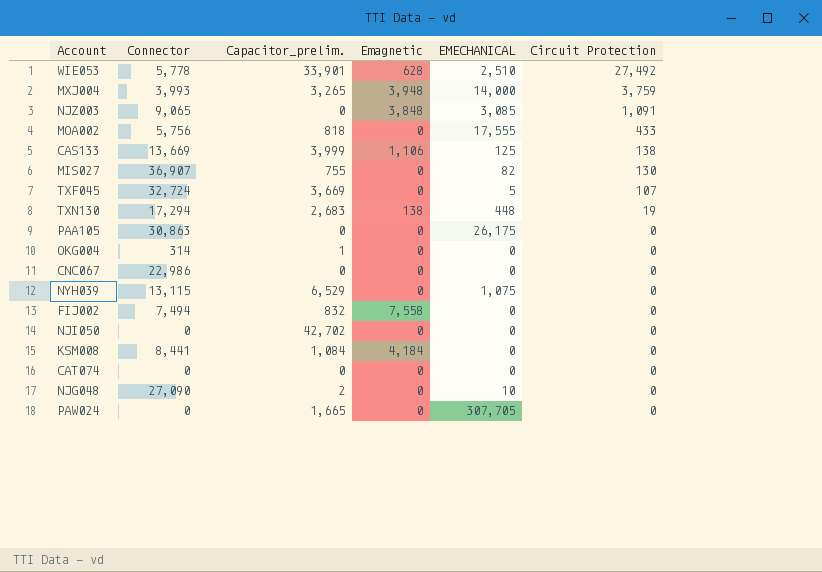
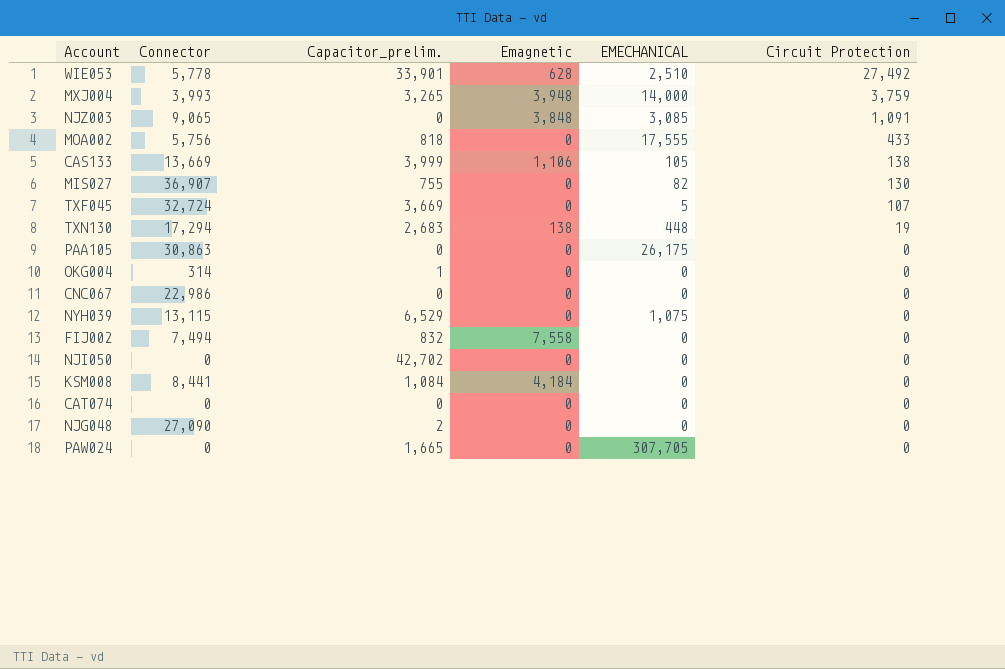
CAS133 | EMECHANICAL: 125 -> 105
NJG048 | EMECHANICAL: 10 -> 0

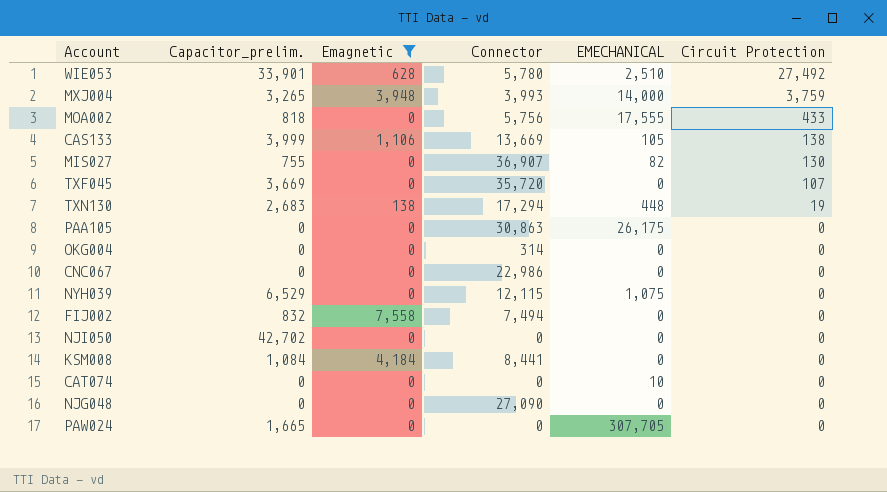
filter: none -> Emagnetic != 3,848
column Connector | position: 2 -> 4
WIE053 | Connector: 5,778 -> 5,780
TXF045 | Connector: 32,724 -> 35,720
TXF045 | EMECHANICAL: 5 -> 0
OKG004 | Capacitor_prelim.: 1 -> 0
NYH039 | Connector: 13,115 -> 12,115
CAT074 | EMECHANICAL: 0 -> 10
NJG048 | Capacitor_prelim.: 2 -> 0

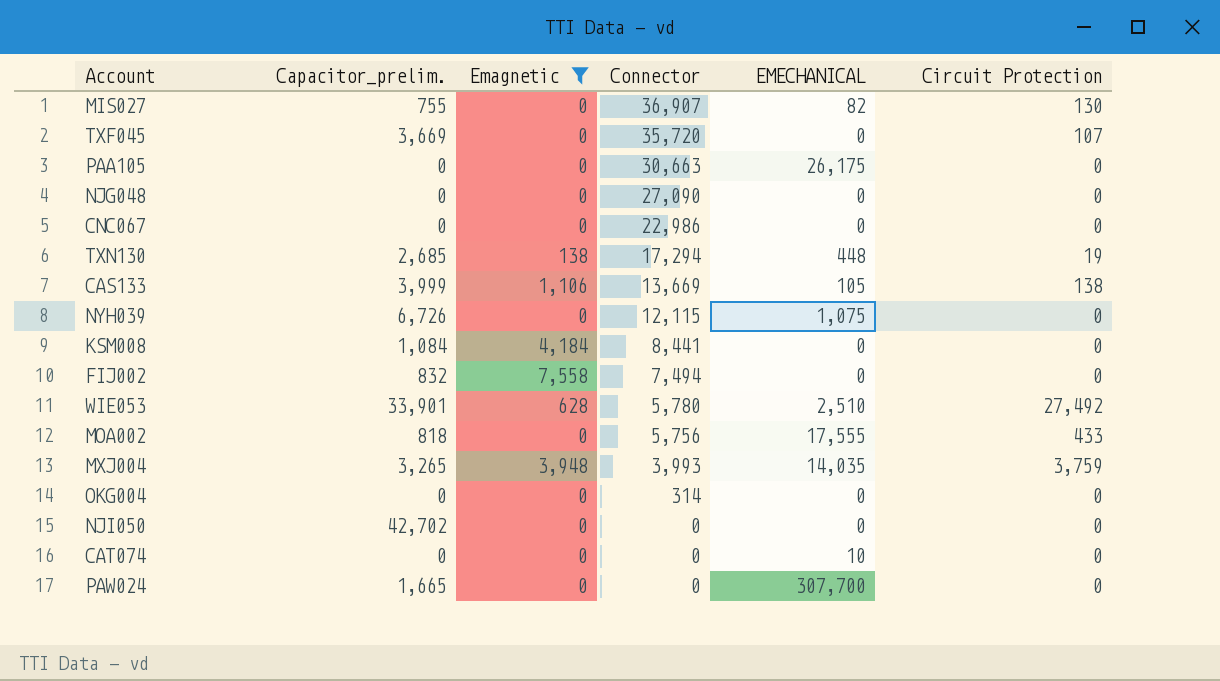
row order: Circuit Protection descending -> Connector descending
PAA105 | Connector: 30,863 -> 30,663
TXN130 | Capacitor_prelim.: 2,683 -> 2,685
NYH039 | Capacitor_prelim.: 6,529 -> 6,726
MXJ004 | EMECHANICAL: 14,000 -> 14,035
PAW024 | EMECHANICAL: 307,705 -> 307,700

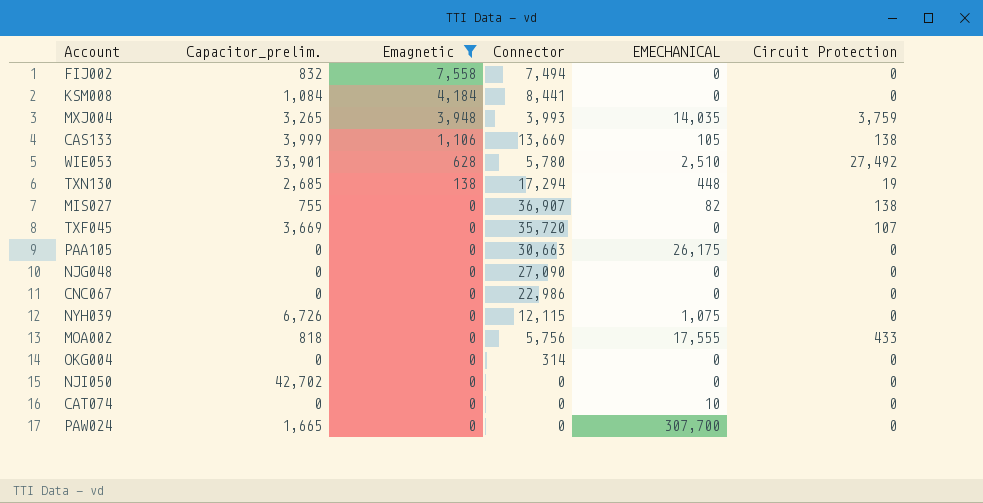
row order: Connector descending -> Emagnetic descending
MIS027 | Circuit Protection: 130 -> 138

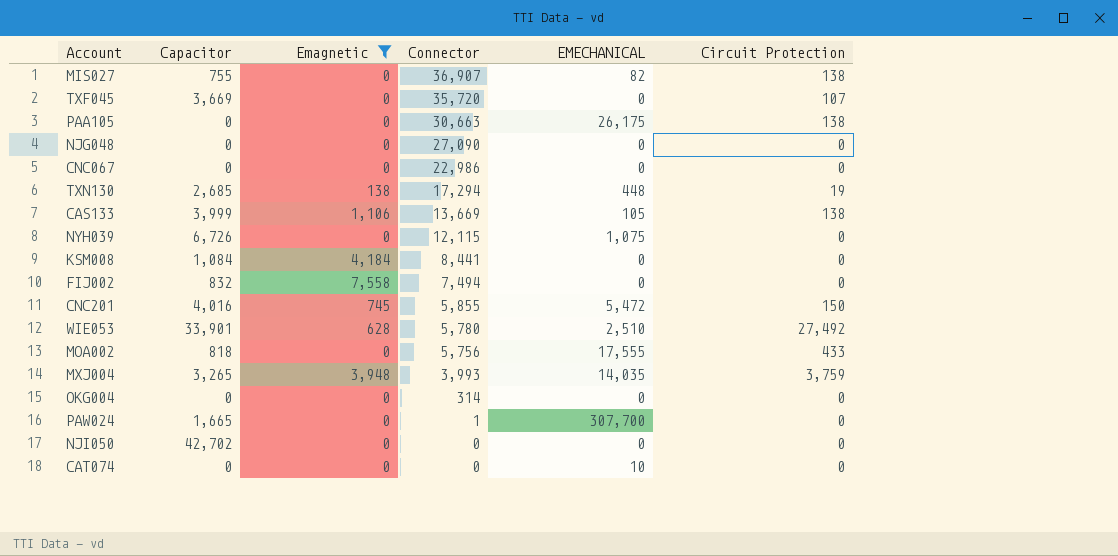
row order: Emagnetic descending -> Connector descending
column name: Capacitor_prelim. -> Capacitor
PAA105 | Circuit Protection: 0 -> 138
row CNC201: none -> 4,016 | 745 | 5,855 | 5,472 | 150
PAW024 | Connector: 0 -> 1

